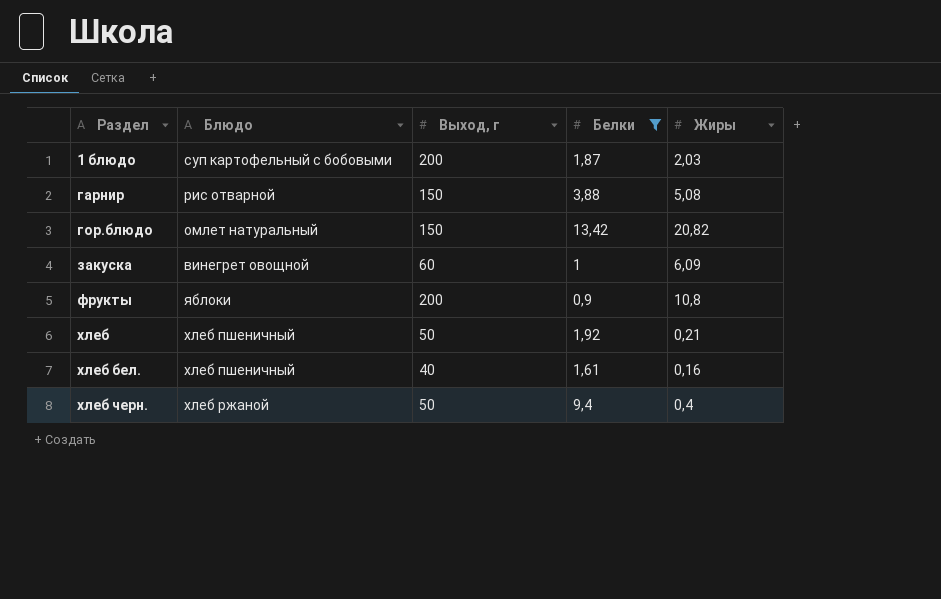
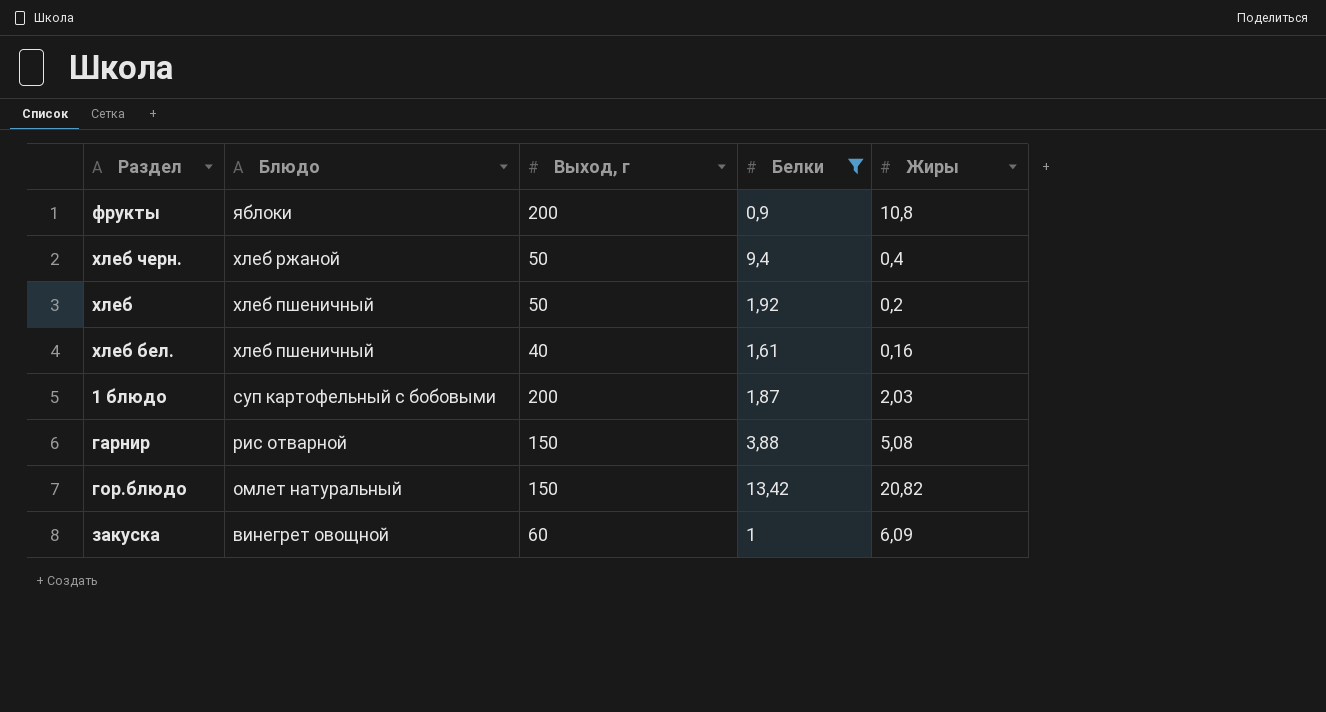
row order: Раздел ascending -> Блюдо descending
хлеб | Жиры: 0,21 -> 0,2

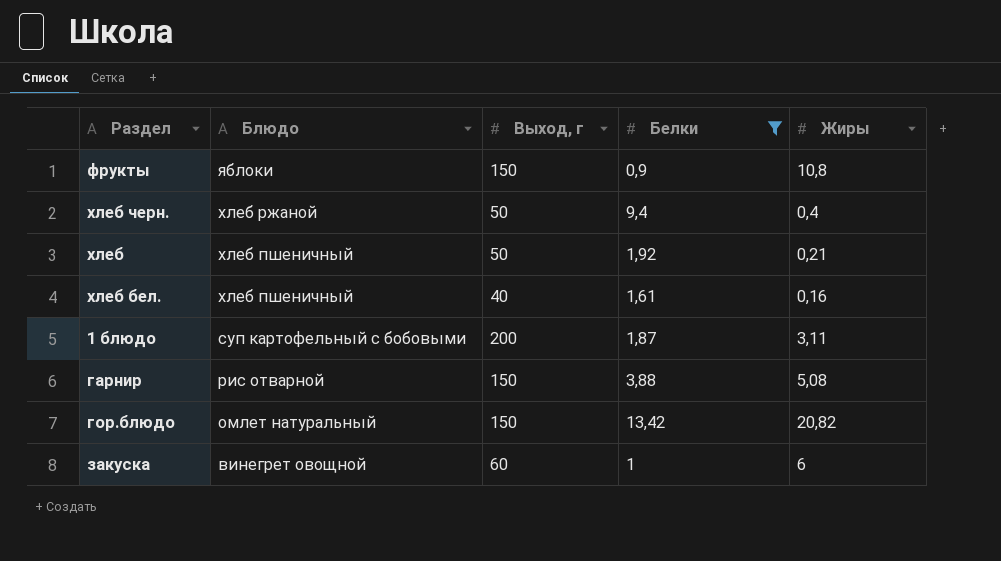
фрукты | Выход, г: 200 -> 150
хлеб | Жиры: 0,2 -> 0,21
1 блюдо | Жиры: 2,03 -> 3,11
закуска | Жиры: 6,09 -> 6

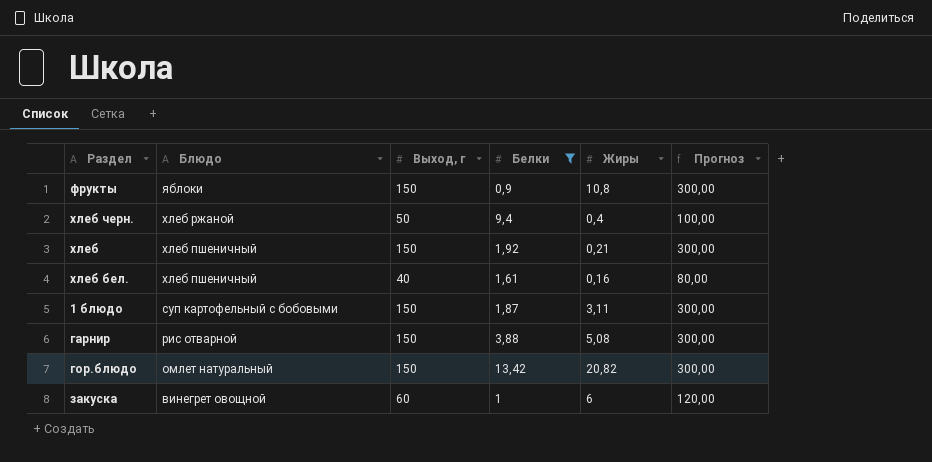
column Прогноз | formula: none -> [Выход, г] * 2
хлеб | Выход, г: 50 -> 150
1 блюдо | Выход, г: 200 -> 150

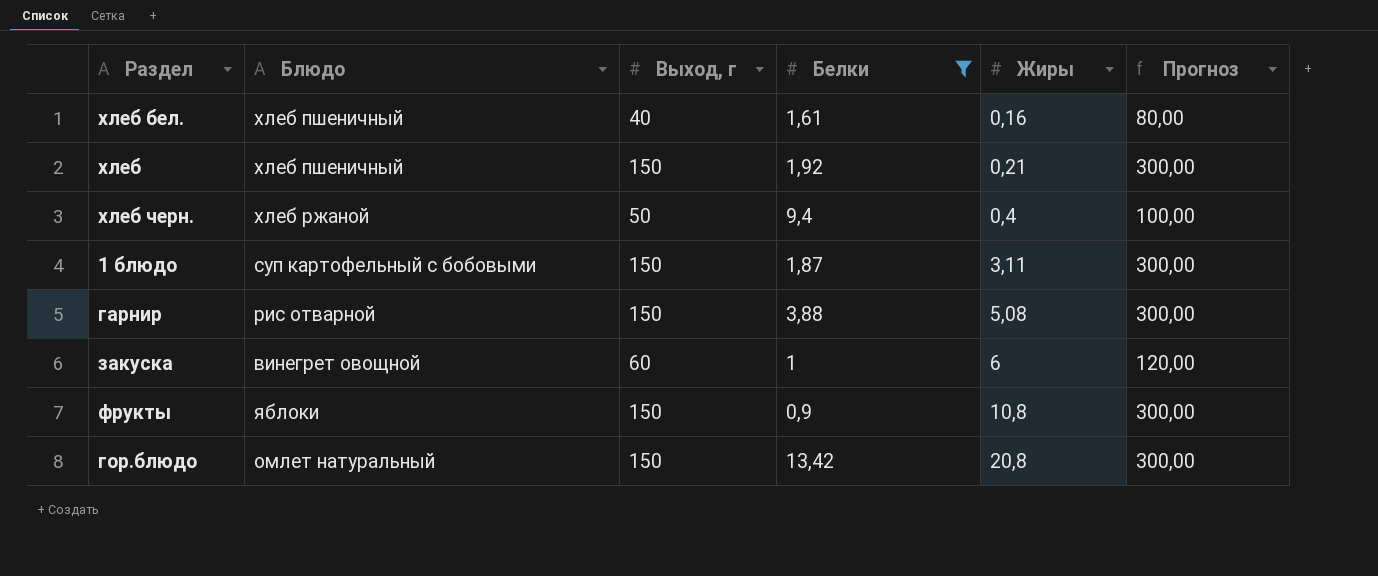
row order: Блюдо descending -> Жиры ascending
гор.блюдо | Жиры: 20,82 -> 20,8

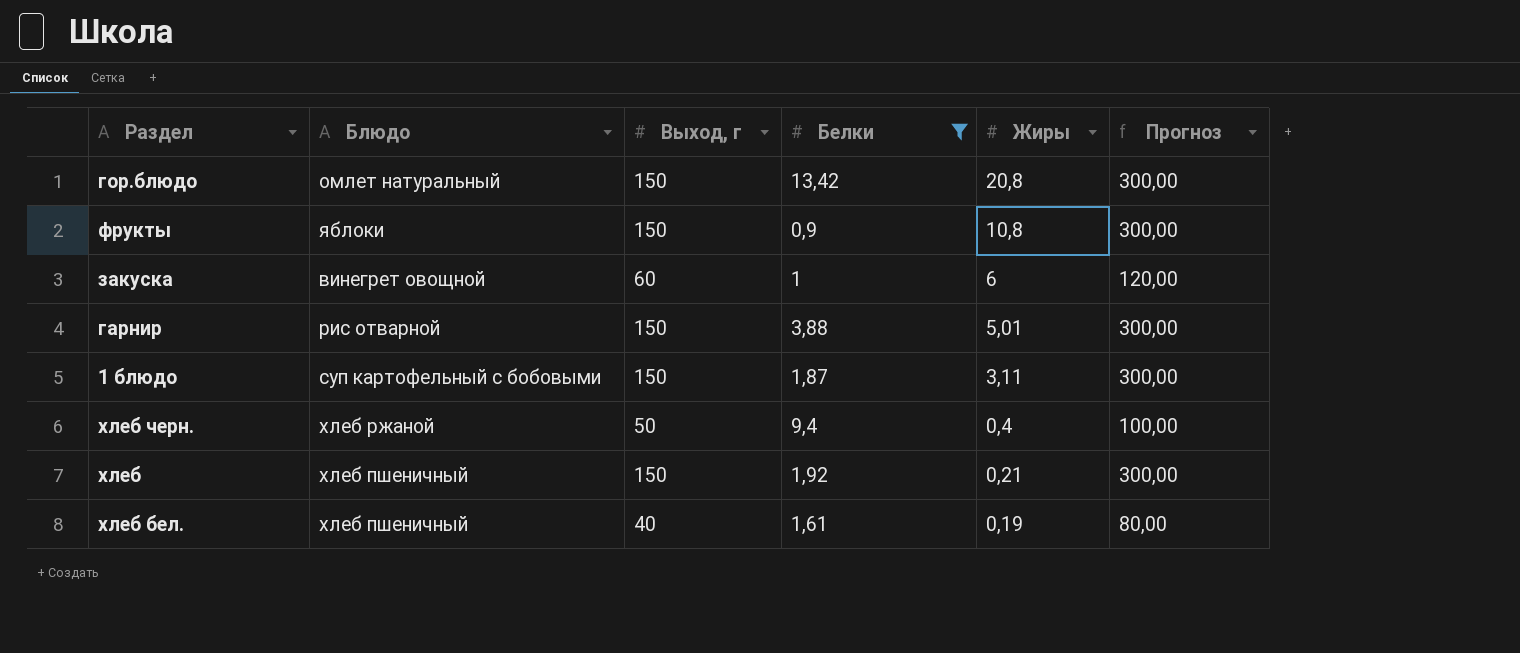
row order: Жиры ascending -> Жиры descending
гарнир | Жиры: 5,08 -> 5,01
хлеб бел. | Жиры: 0,16 -> 0,19

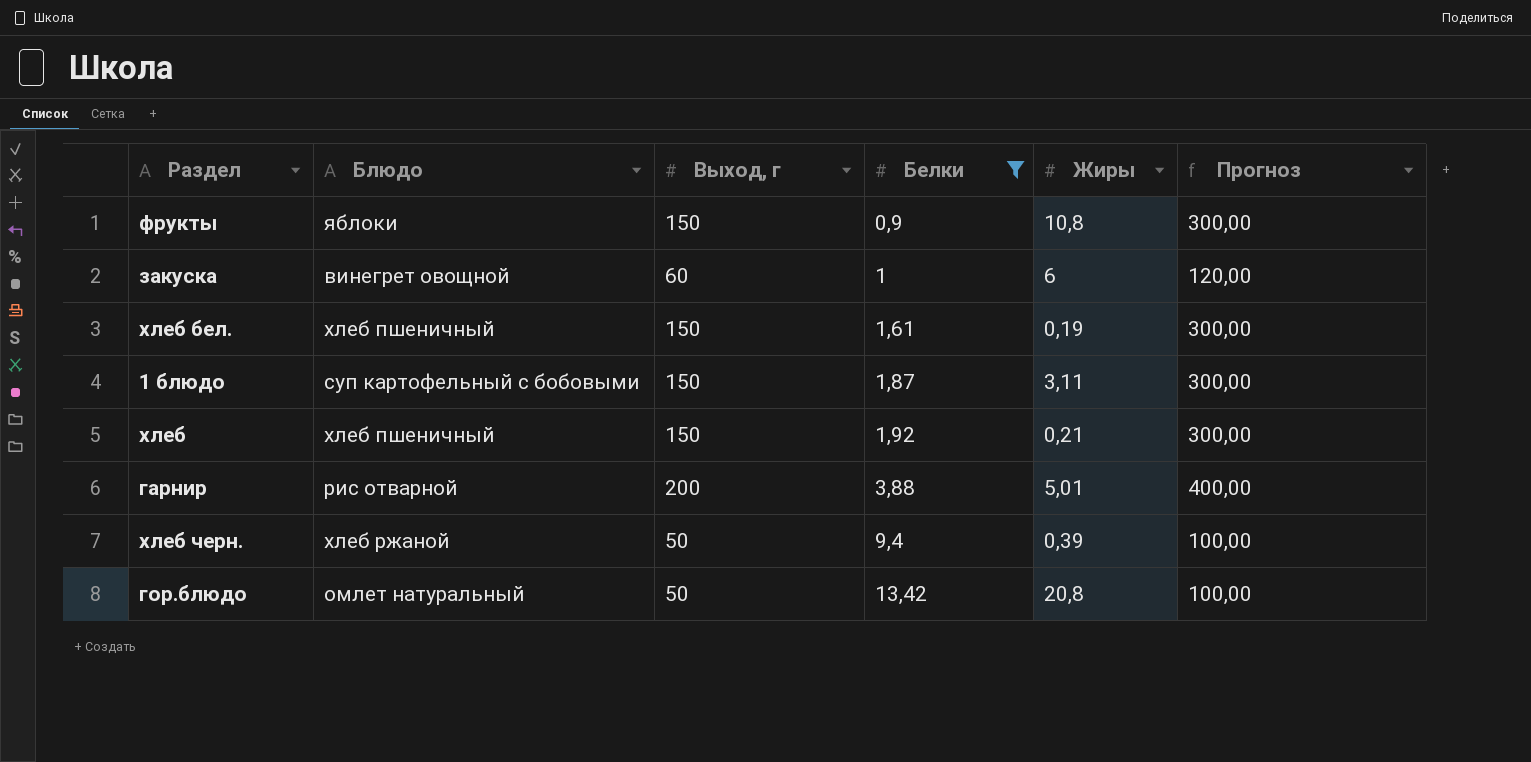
row order: Жиры descending -> Белки ascending
хлеб бел. | Выход, г: 40 -> 150
хлеб бел. | Прогноз: 80,00 -> 300,00
гарнир | Выход, г: 150 -> 200
гарнир | Прогноз: 300,00 -> 400,00
хлеб черн. | Жиры: 0,4 -> 0,39
гор.блюдо | Выход, г: 150 -> 50
гор.блюдо | Прогноз: 300,00 -> 100,00

